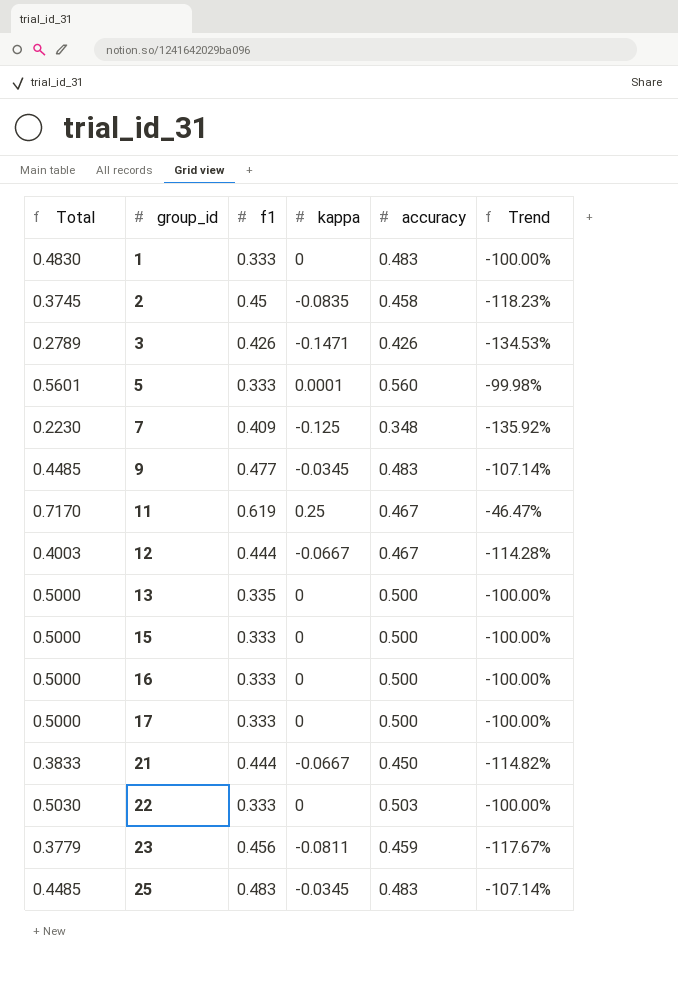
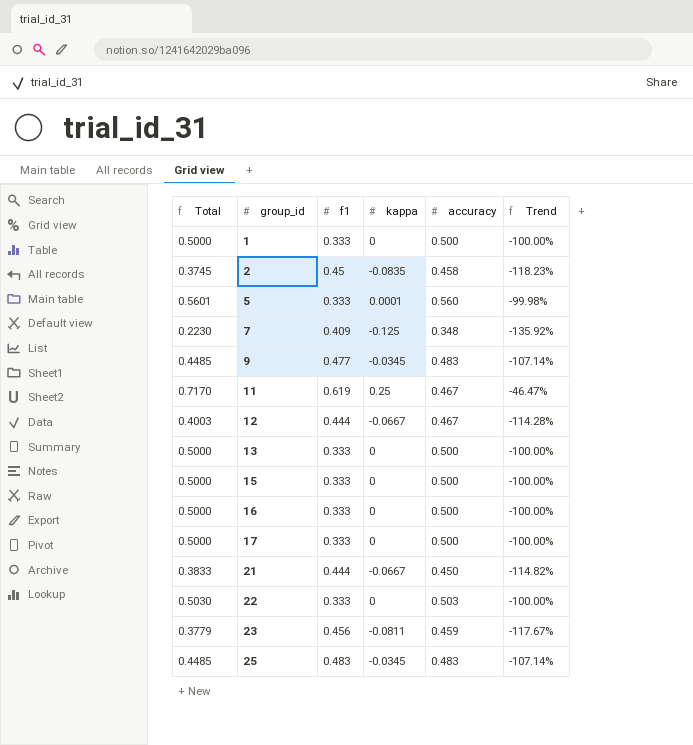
row 3: 0.2789 | 0.426 | -0.1471 | 0.426 | -134.53% -> none
1 | Total: 0.4830 -> 0.5000
1 | accuracy: 0.483 -> 0.500
13 | f1: 0.335 -> 0.333

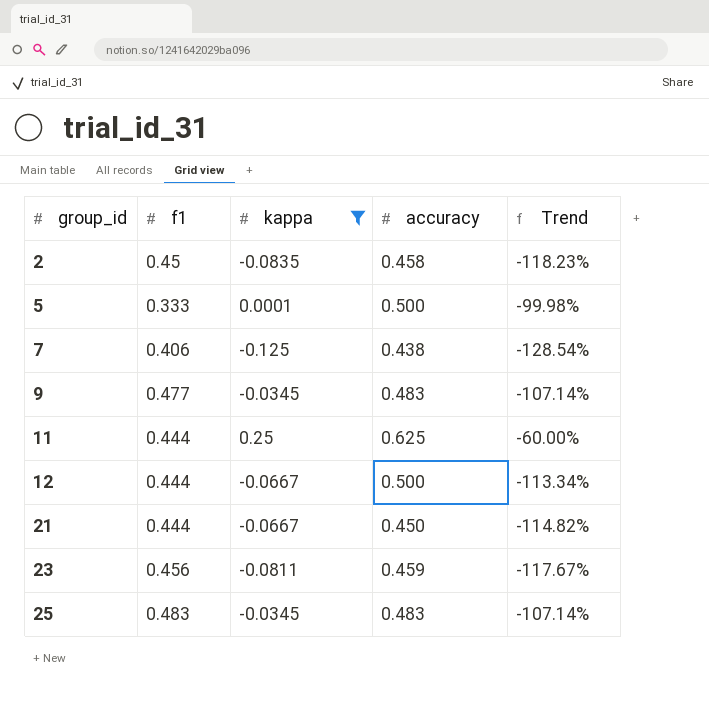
filter: none -> kappa != 0
column Total | formula: [kappa] + [accuracy] -> none
5 | accuracy: 0.560 -> 0.500
7 | f1: 0.409 -> 0.406
7 | accuracy: 0.348 -> 0.438
7 | Trend: -135.92% -> -128.54%
11 | f1: 0.619 -> 0.444
11 | accuracy: 0.467 -> 0.625
11 | Trend: -46.47% -> -60.00%
12 | accuracy: 0.467 -> 0.500
12 | Trend: -114.28% -> -113.34%

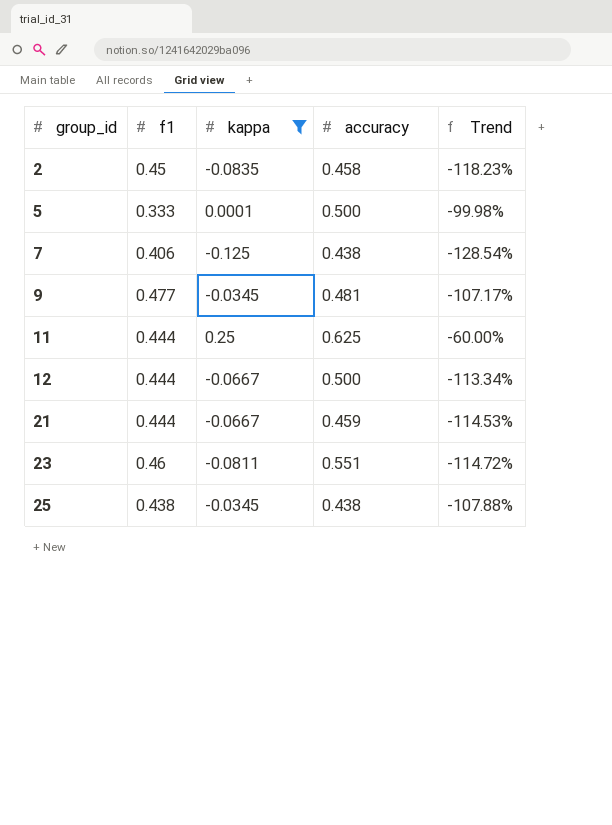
9 | accuracy: 0.483 -> 0.481
9 | Trend: -107.14% -> -107.17%
21 | accuracy: 0.450 -> 0.459
21 | Trend: -114.82% -> -114.53%
23 | f1: 0.456 -> 0.46
23 | accuracy: 0.459 -> 0.551
23 | Trend: -117.67% -> -114.72%
25 | f1: 0.483 -> 0.438
25 | accuracy: 0.483 -> 0.438
25 | Trend: -107.14% -> -107.88%

